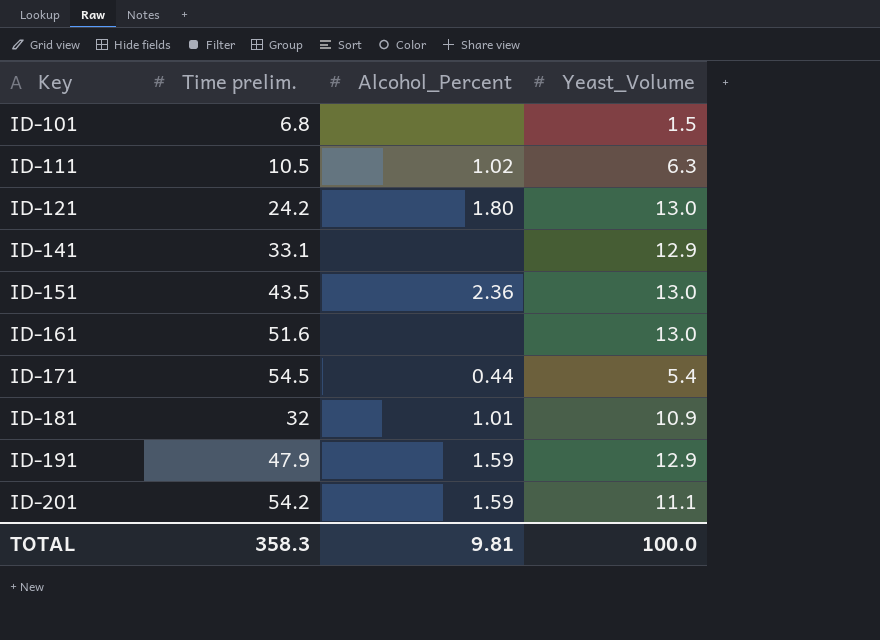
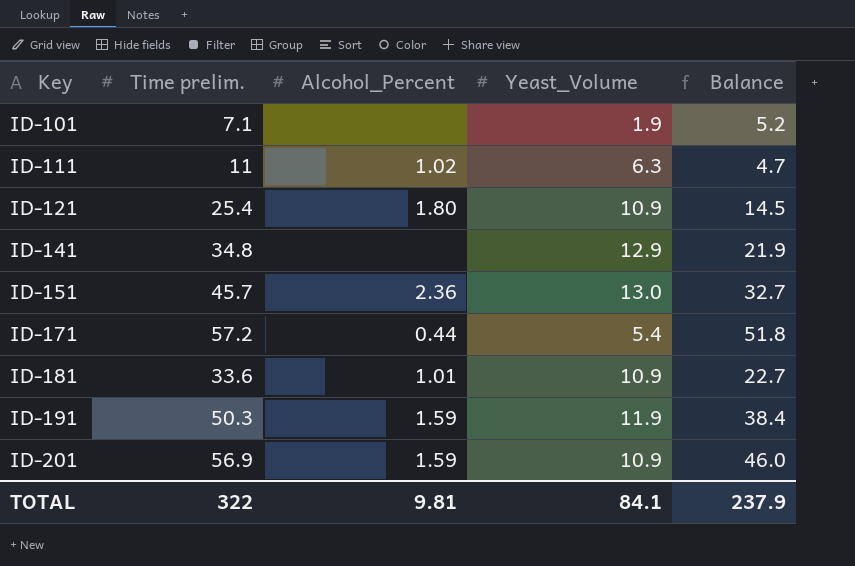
column Balance | formula: none -> [Time prelim.] - [Yeast_Volume]
row ID-161: 51.6 | none | 13.0 -> none
ID-101 | Time prelim.: 6.8 -> 7.1
ID-101 | Yeast_Volume: 1.5 -> 1.9
ID-111 | Time prelim.: 10.5 -> 11
ID-121 | Time prelim.: 24.2 -> 25.4
ID-121 | Yeast_Volume: 13.0 -> 10.9
ID-141 | Time prelim.: 33.1 -> 34.8
ID-151 | Time prelim.: 43.5 -> 45.7
ID-171 | Time prelim.: 54.5 -> 57.2
ID-181 | Time prelim.: 32 -> 33.6
ID-191 | Time prelim.: 47.9 -> 50.3
ID-191 | Yeast_Volume: 12.9 -> 11.9
ID-201 | Time prelim.: 54.2 -> 56.9
ID-201 | Yeast_Volume: 11.1 -> 10.9
TOTAL | Time prelim.: 358.3 -> 322
TOTAL | Yeast_Volume: 100.0 -> 84.1

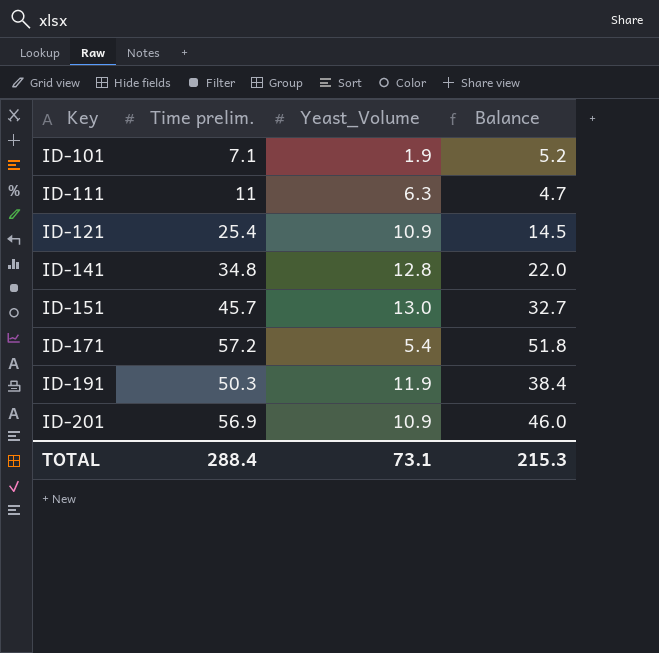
column Alcohol_Percent | position: 3 -> none
row ID-181: 33.6 | 1.01 | 10.9 | 22.7 -> none
ID-141 | Yeast_Volume: 12.9 -> 12.8
ID-141 | Balance: 21.9 -> 22.0
TOTAL | Time prelim.: 322 -> 288.4
TOTAL | Yeast_Volume: 84.1 -> 73.1
TOTAL | Balance: 237.9 -> 215.3

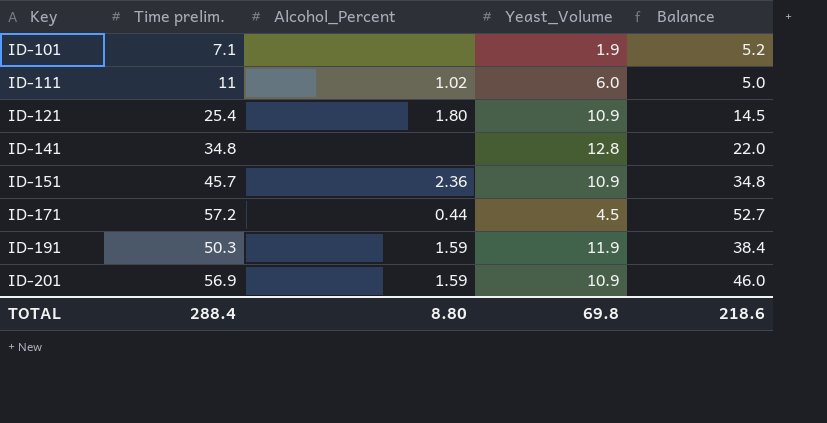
column Alcohol_Percent | position: none -> 3
ID-111 | Yeast_Volume: 6.3 -> 6.0
ID-111 | Balance: 4.7 -> 5.0
ID-151 | Yeast_Volume: 13.0 -> 10.9
ID-151 | Balance: 32.7 -> 34.8
ID-171 | Yeast_Volume: 5.4 -> 4.5
ID-171 | Balance: 51.8 -> 52.7
TOTAL | Yeast_Volume: 73.1 -> 69.8
TOTAL | Balance: 215.3 -> 218.6

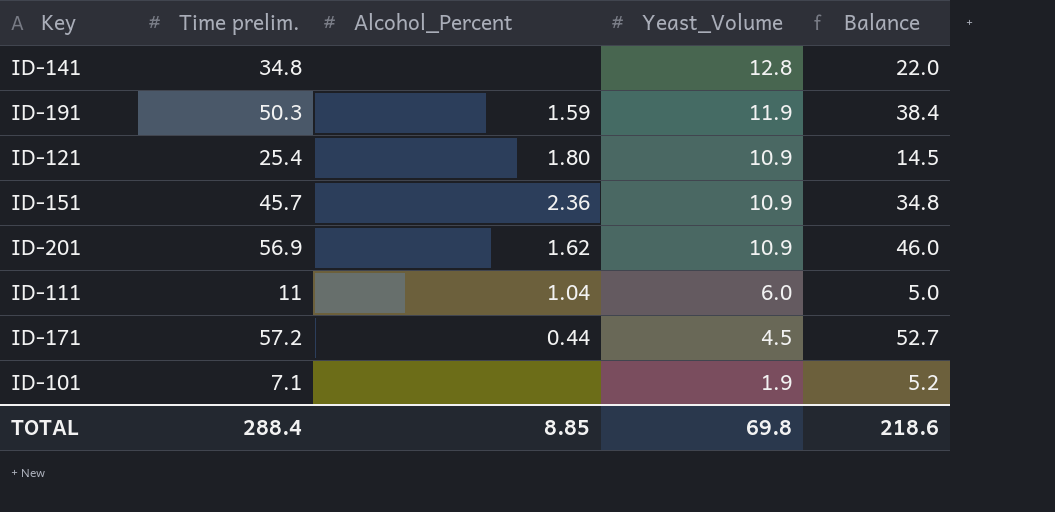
row order: Key ascending -> Yeast_Volume descending
ID-201 | Alcohol_Percent: 1.59 -> 1.62
ID-111 | Alcohol_Percent: 1.02 -> 1.04
TOTAL | Alcohol_Percent: 8.80 -> 8.85

